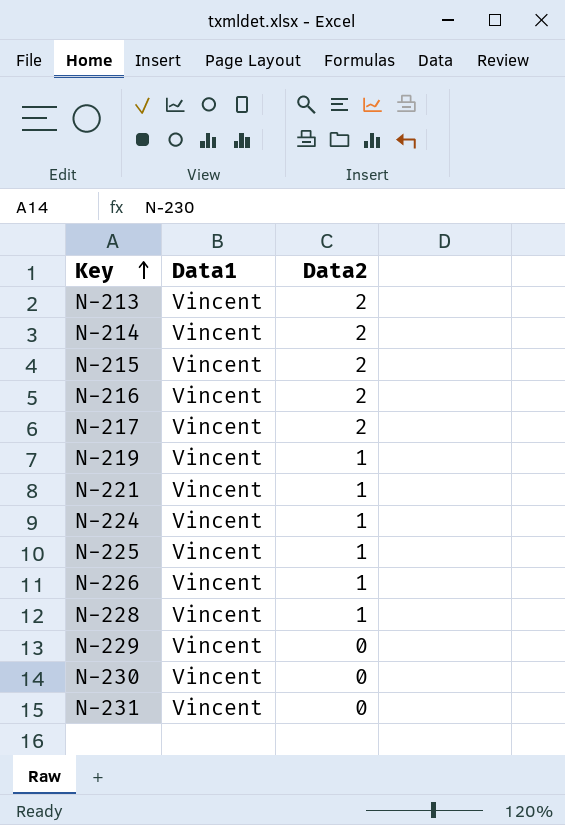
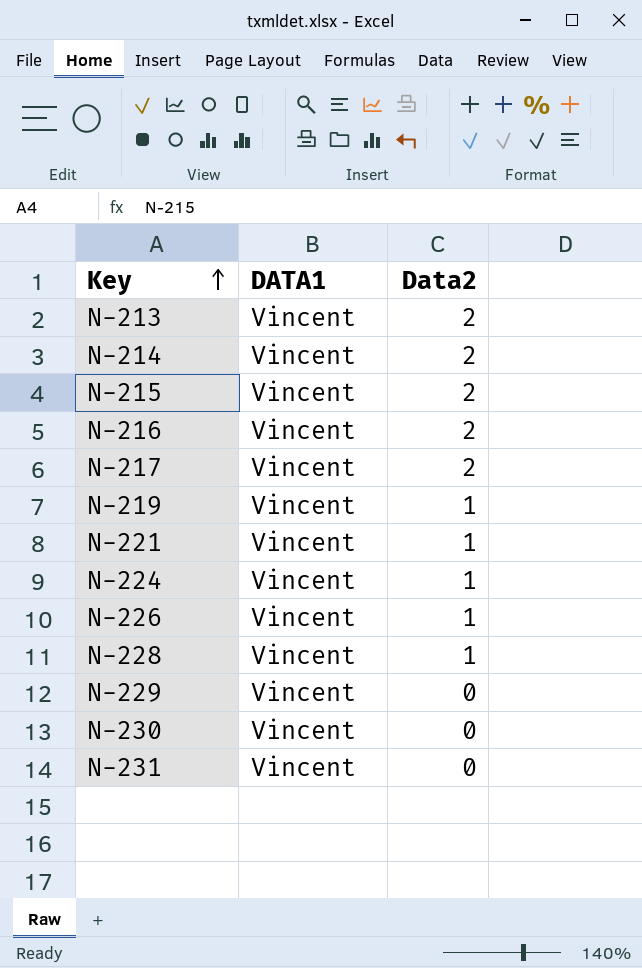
column name: Data1 -> DATA1
row N-225: Vincent | 1 -> none

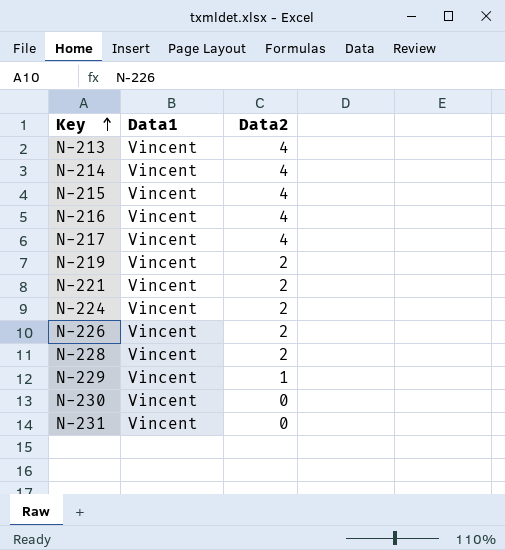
column name: DATA1 -> Data1
N-213 | Data2: 2 -> 4
N-214 | Data2: 2 -> 4
N-215 | Data2: 2 -> 4
N-216 | Data2: 2 -> 4
N-217 | Data2: 2 -> 4
N-219 | Data2: 1 -> 2
N-221 | Data2: 1 -> 2
N-224 | Data2: 1 -> 2
N-226 | Data2: 1 -> 2
N-228 | Data2: 1 -> 2
N-229 | Data2: 0 -> 1

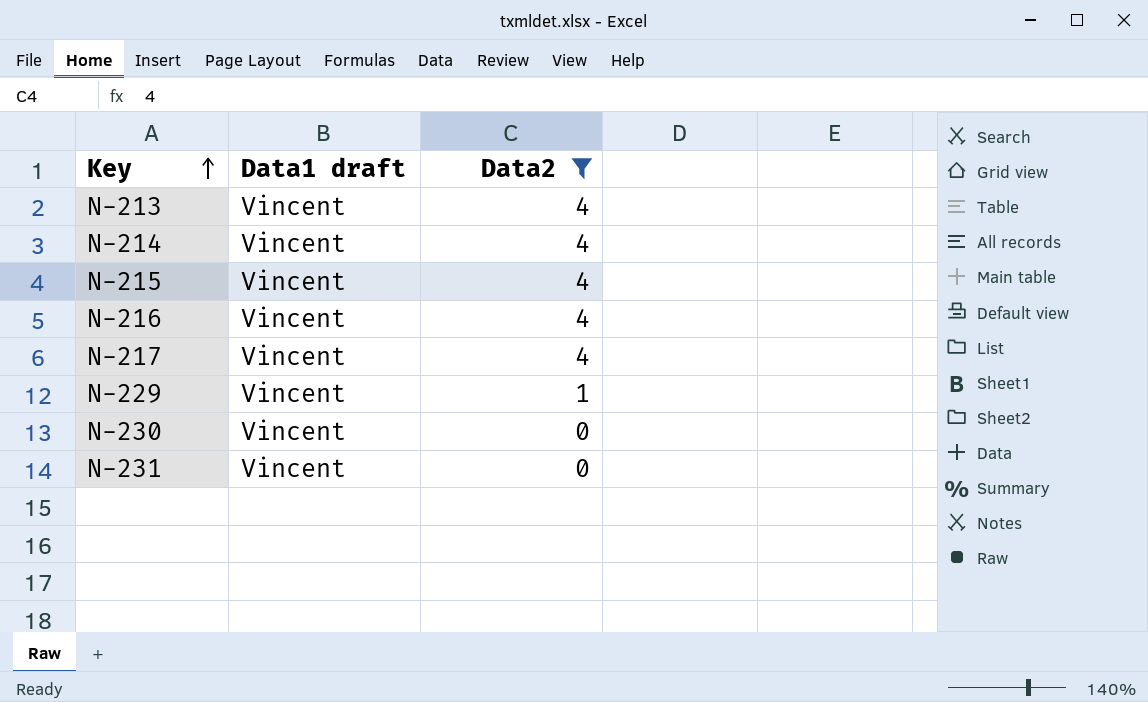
filter: none -> Data2 != 2
column name: Data1 -> Data1 draft

